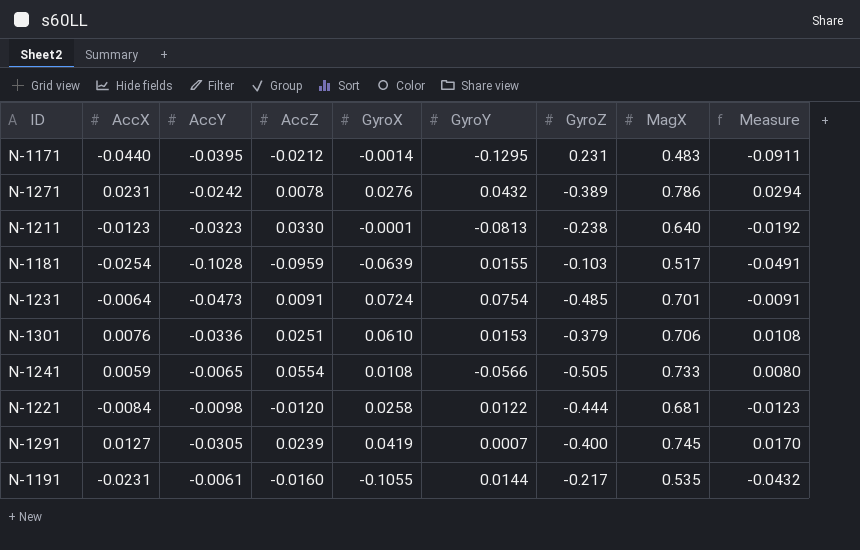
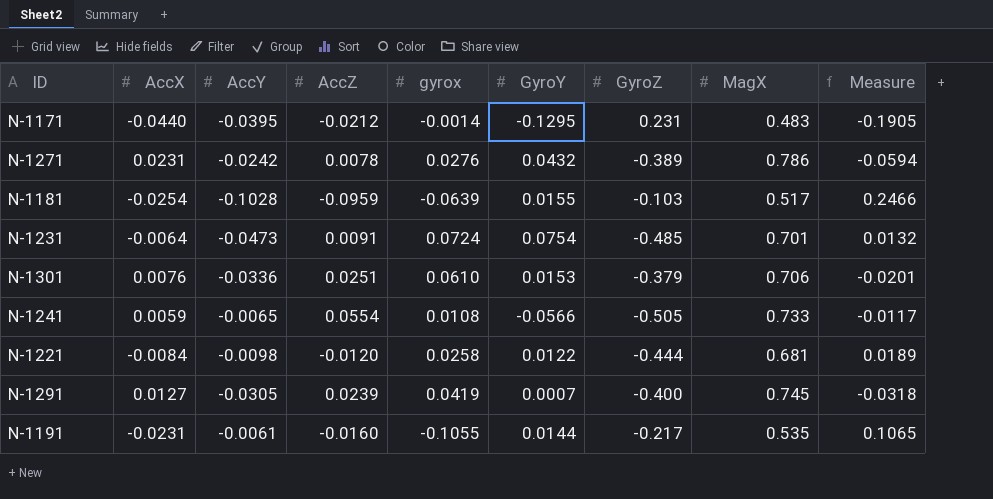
column name: GyroX -> gyrox
column Measure | formula: [AccX] / [MagX] -> [AccX] / [GyroZ]
row N-1211: -0.0123 | -0.0323 | 0.0330 | -0.0001 | -0.0813 | -0.238 | 0.640 | -0.0192 -> none

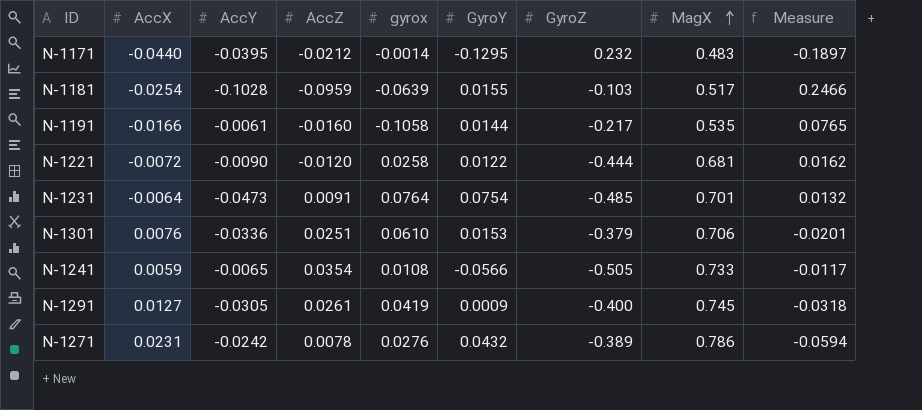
row order: none -> MagX ascending
N-1171 | GyroZ: 0.231 -> 0.232
N-1171 | Measure: -0.1905 -> -0.1897
N-1191 | AccX: -0.0231 -> -0.0166
N-1191 | gyrox: -0.1055 -> -0.1058
N-1191 | Measure: 0.1065 -> 0.0765
N-1221 | AccX: -0.0084 -> -0.0072
N-1221 | AccY: -0.0098 -> -0.0090
N-1221 | Measure: 0.0189 -> 0.0162
N-1231 | gyrox: 0.0724 -> 0.0764
N-1241 | AccZ: 0.0554 -> 0.0354
N-1291 | AccZ: 0.0239 -> 0.0261
N-1291 | GyroY: 0.0007 -> 0.0009

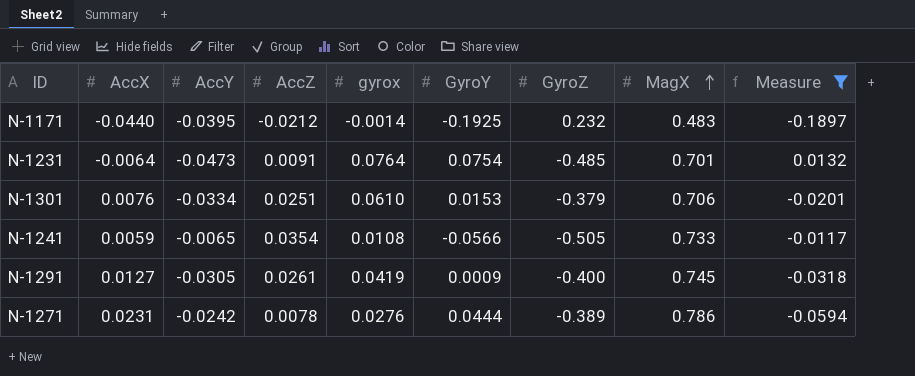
filter: none -> Measure <= 0.0132
N-1171 | GyroY: -0.1295 -> -0.1925
N-1301 | AccY: -0.0336 -> -0.0334
N-1271 | GyroY: 0.0432 -> 0.0444

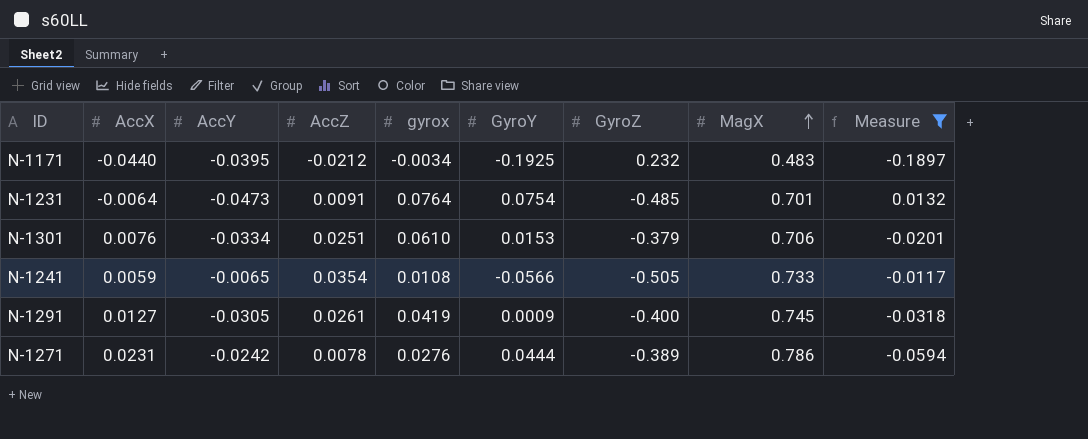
N-1171 | gyrox: -0.0014 -> -0.0034

